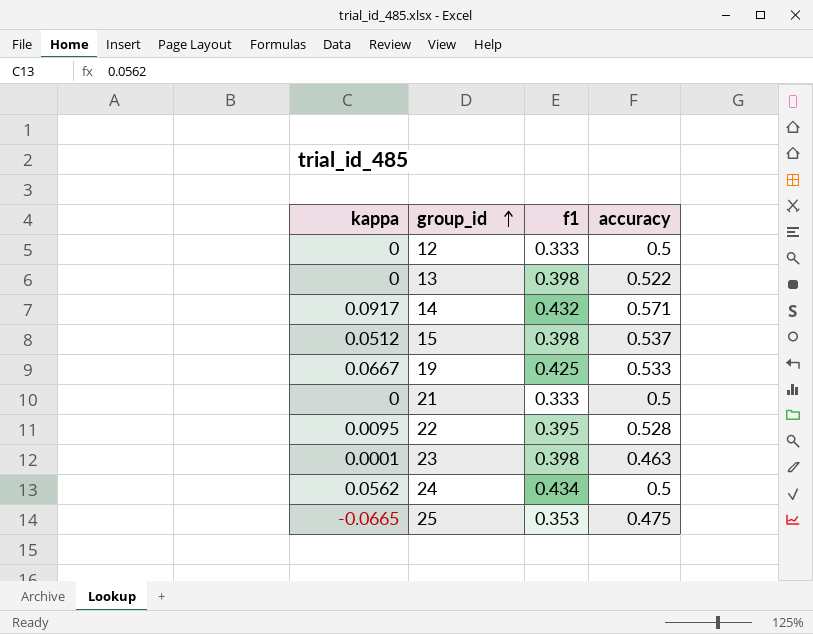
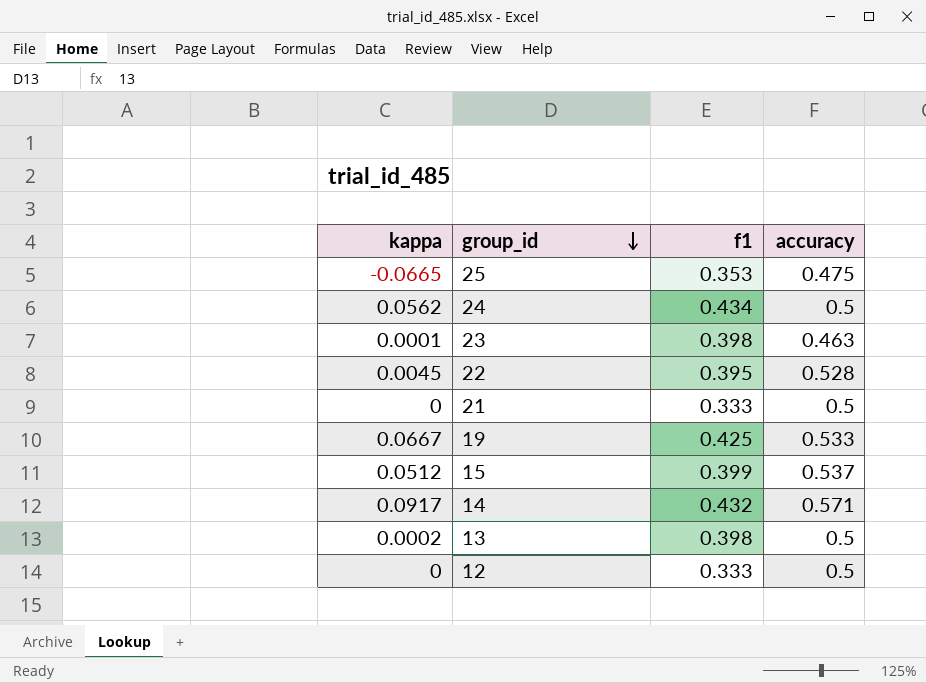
row order: group_id ascending -> group_id descending
22 | kappa: 0.0095 -> 0.0045
15 | f1: 0.398 -> 0.399
13 | kappa: 0 -> 0.0002
13 | accuracy: 0.522 -> 0.5

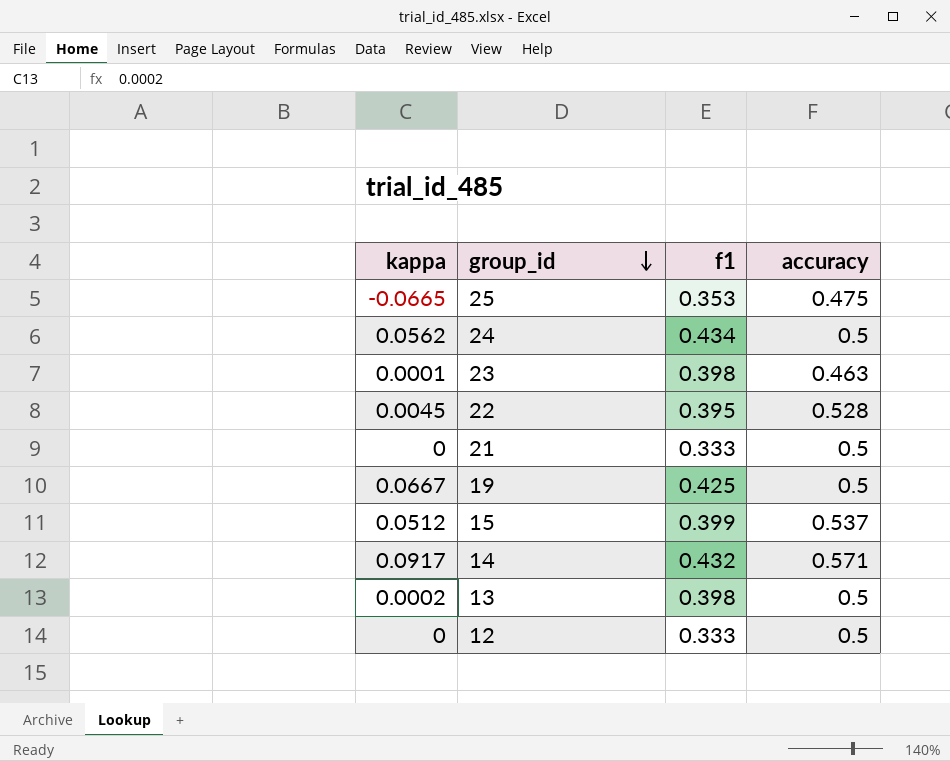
19 | accuracy: 0.533 -> 0.5

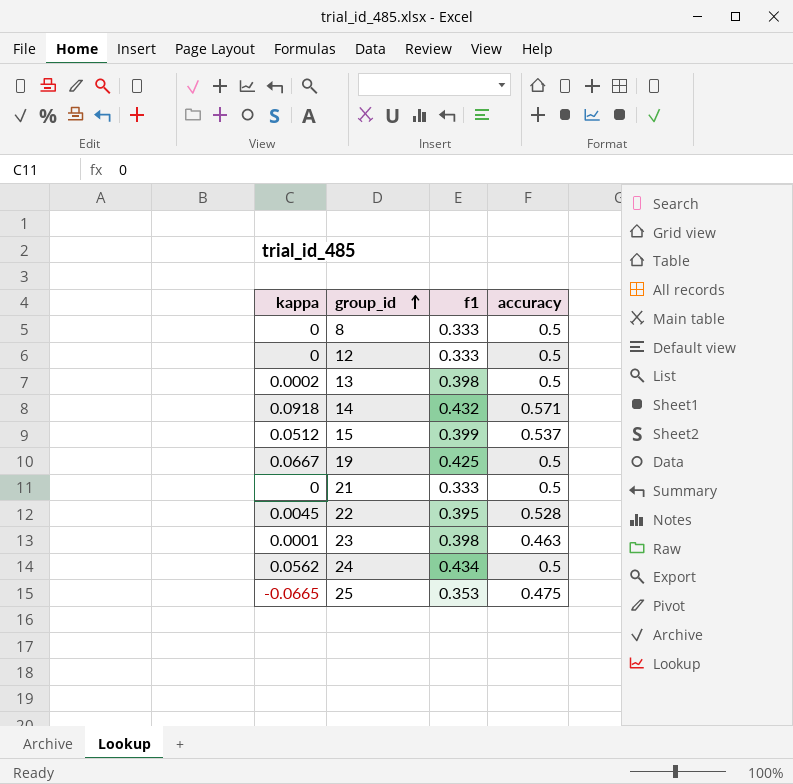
row order: group_id descending -> group_id ascending
row 8: none -> 0 | 0.333 | 0.5
14 | kappa: 0.0917 -> 0.0918

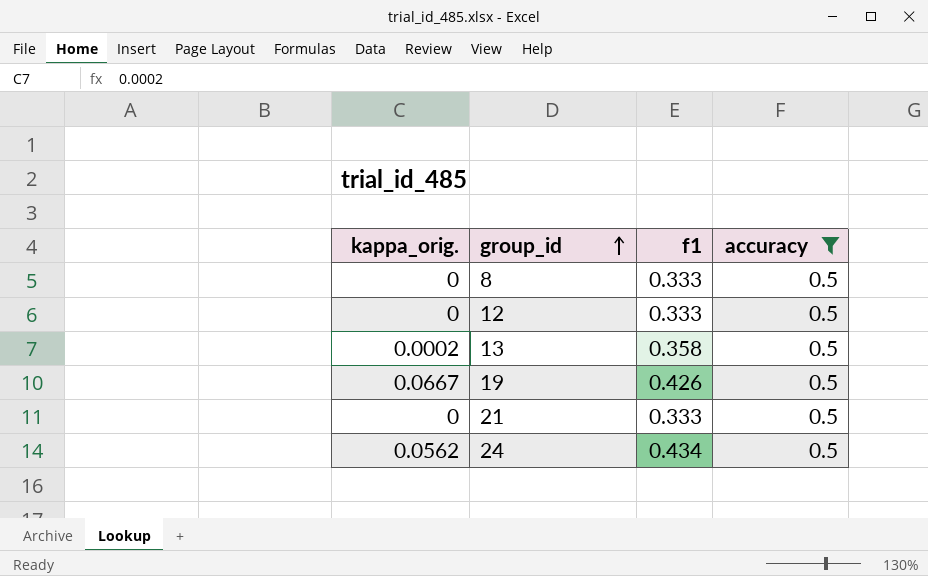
filter: none -> accuracy = 0.5
column name: kappa -> kappa_orig.
13 | f1: 0.398 -> 0.358
19 | f1: 0.425 -> 0.426

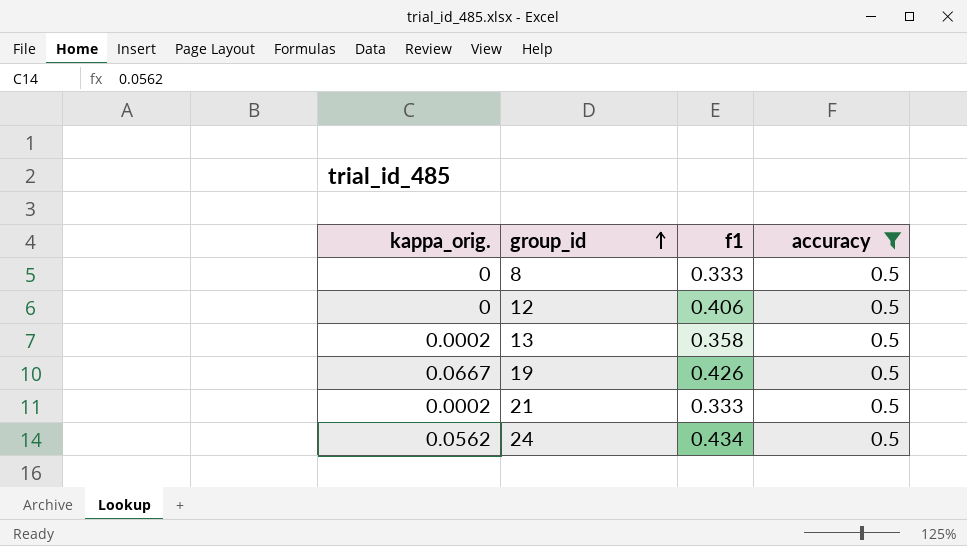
12 | f1: 0.333 -> 0.406
21 | kappa_orig.: 0 -> 0.0002

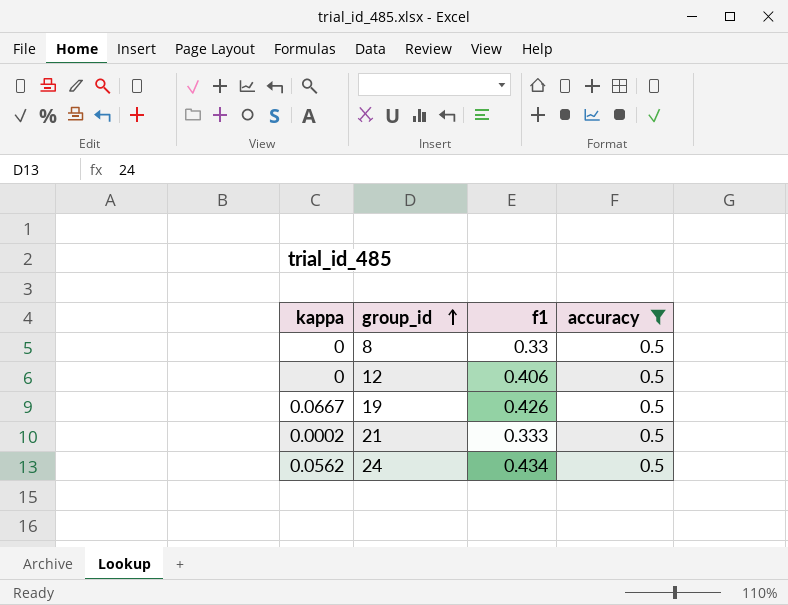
column name: kappa_orig. -> kappa
row 13: 0.0002 | 0.358 | 0.5 -> none
8 | f1: 0.333 -> 0.33

